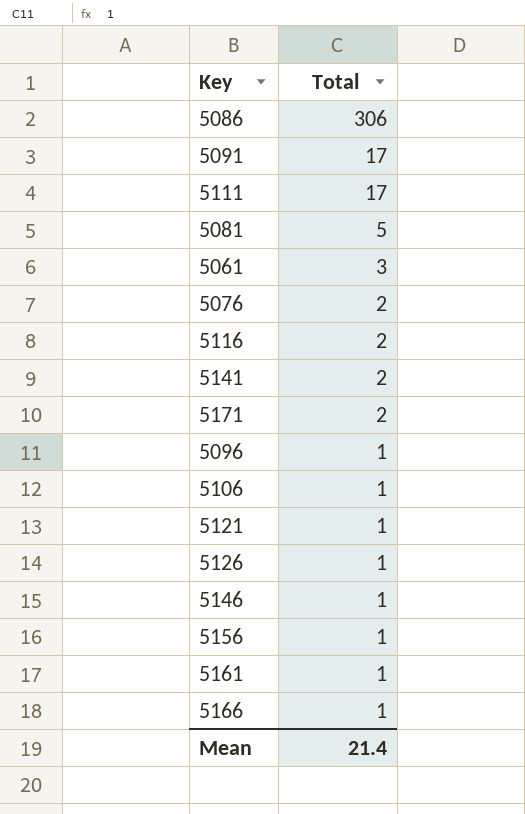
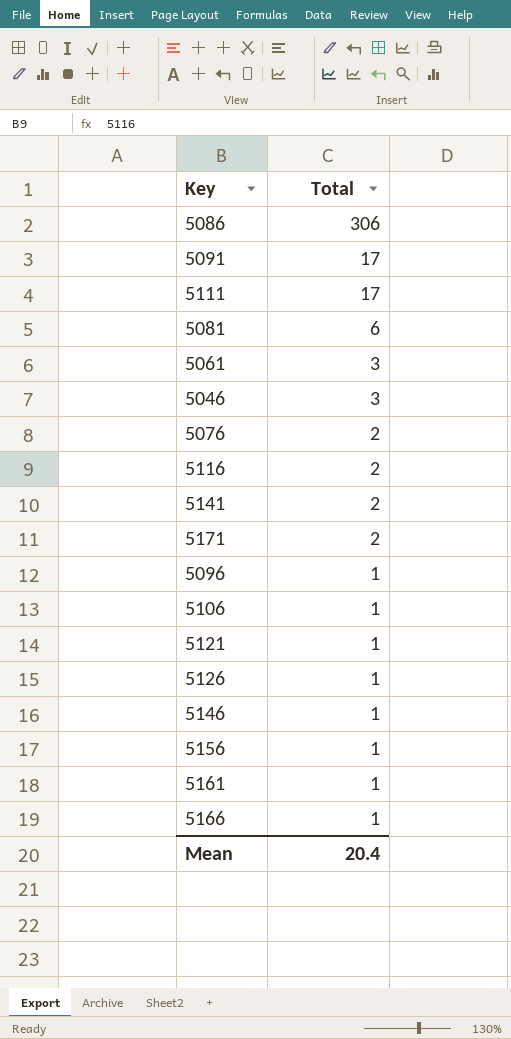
5081 | Total: 5 -> 6
row 5046: none -> 3
Mean | Total: 21.4 -> 20.4

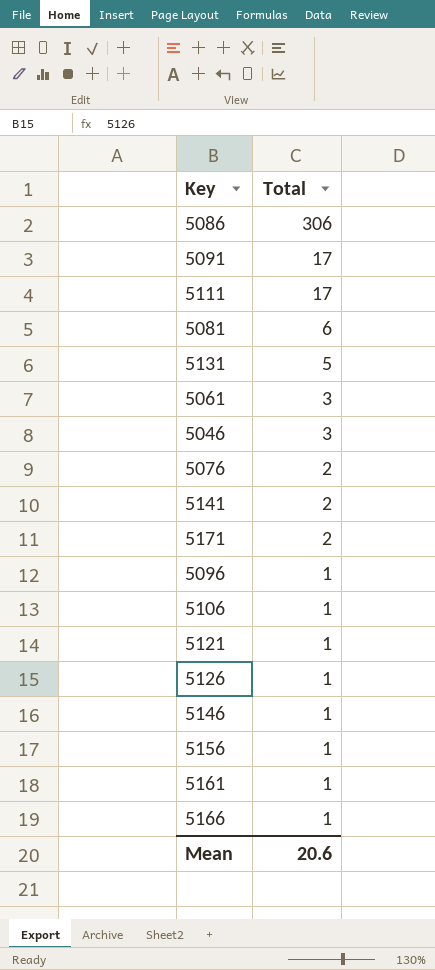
row 5116: 2 -> none
row 5131: none -> 5
Mean | Total: 20.4 -> 20.6

